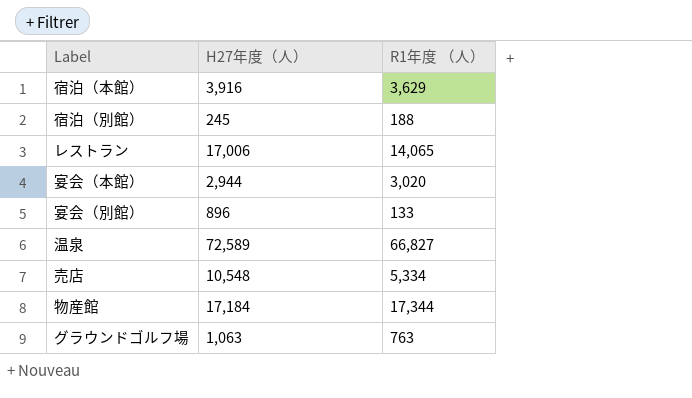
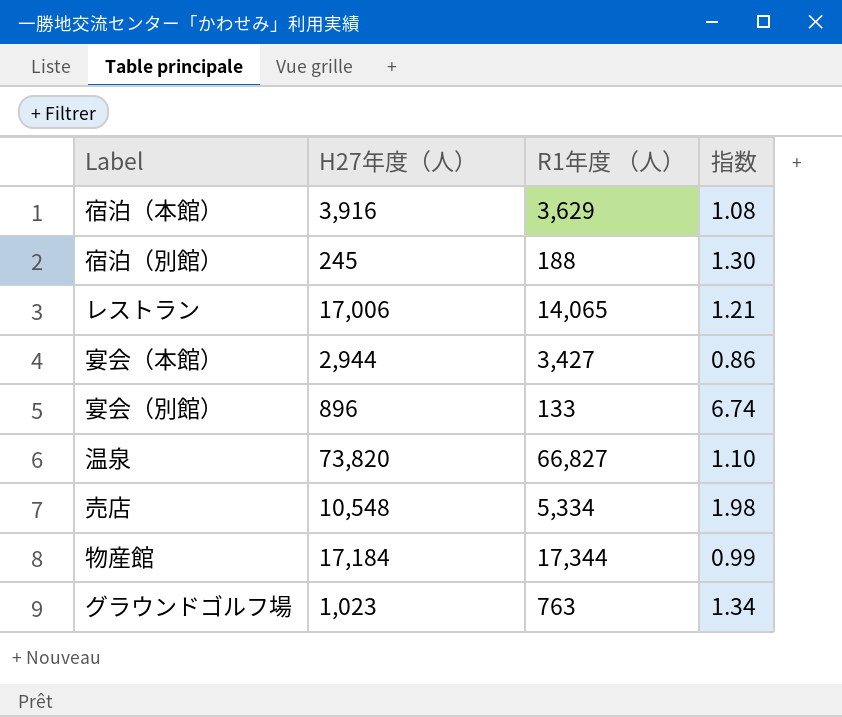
column 指数 | formula: none -> [H27年度（人）] / [R1年度 （人）]
宴会（本館） | R1年度 （人）: 3,020 -> 3,427
温泉 | H27年度（人）: 72,589 -> 73,820
グラウンドゴルフ場 | H27年度（人）: 1,063 -> 1,023

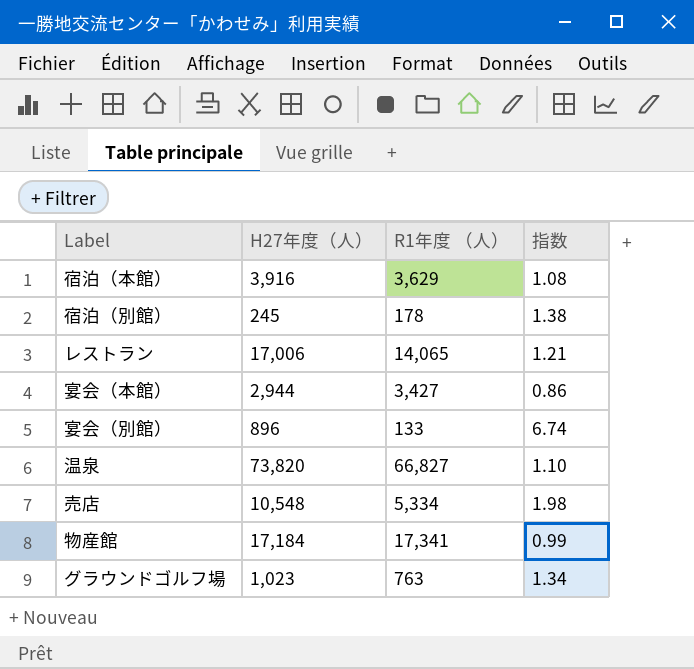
宿泊（別館） | R1年度 （人）: 188 -> 178
宿泊（別館） | 指数: 1.30 -> 1.38
物産館 | R1年度 （人）: 17,344 -> 17,341

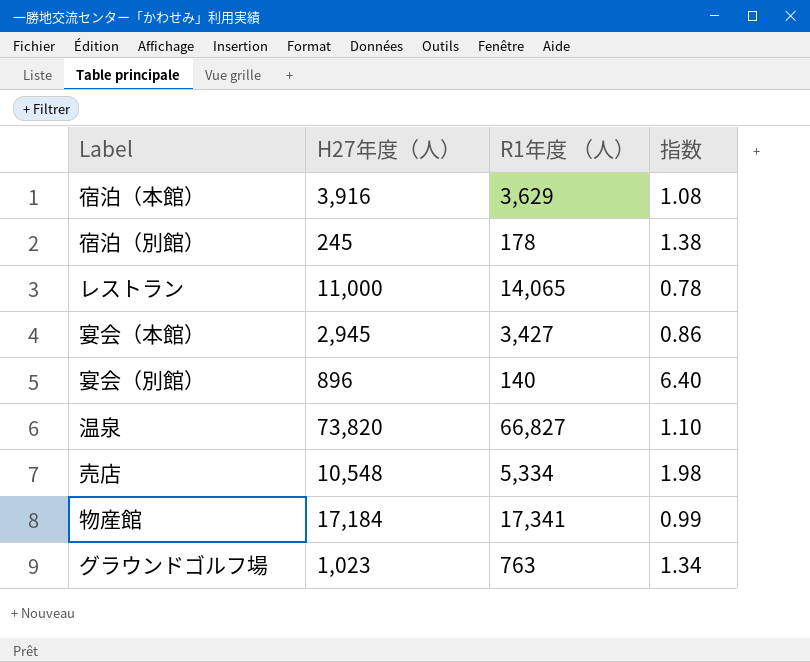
レストラン | H27年度（人）: 17,006 -> 11,000
レストラン | 指数: 1.21 -> 0.78
宴会（本館） | H27年度（人）: 2,944 -> 2,945
宴会（別館） | R1年度 （人）: 133 -> 140
宴会（別館） | 指数: 6.74 -> 6.40

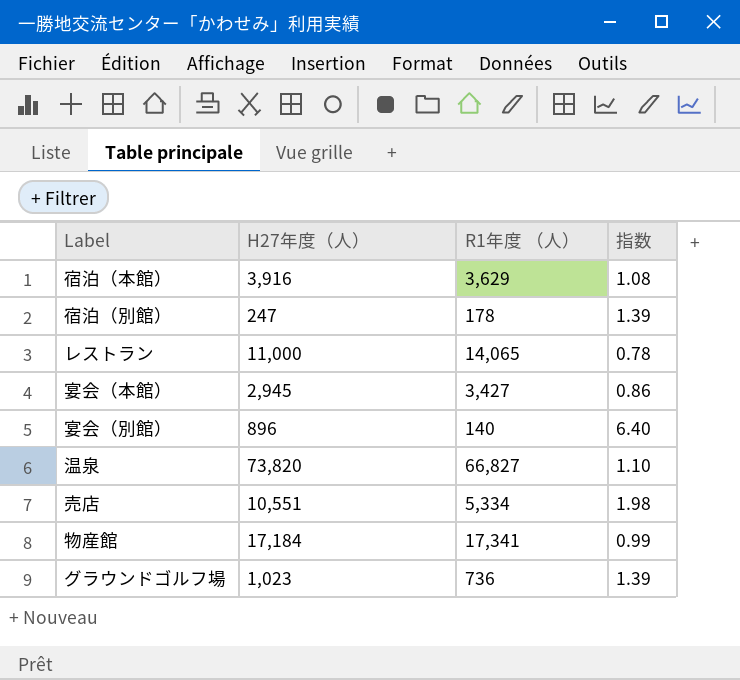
宿泊（別館） | H27年度（人）: 245 -> 247
宿泊（別館） | 指数: 1.38 -> 1.39
売店 | H27年度（人）: 10,548 -> 10,551
グラウンドゴルフ場 | R1年度 （人）: 763 -> 736
グラウンドゴルフ場 | 指数: 1.34 -> 1.39

